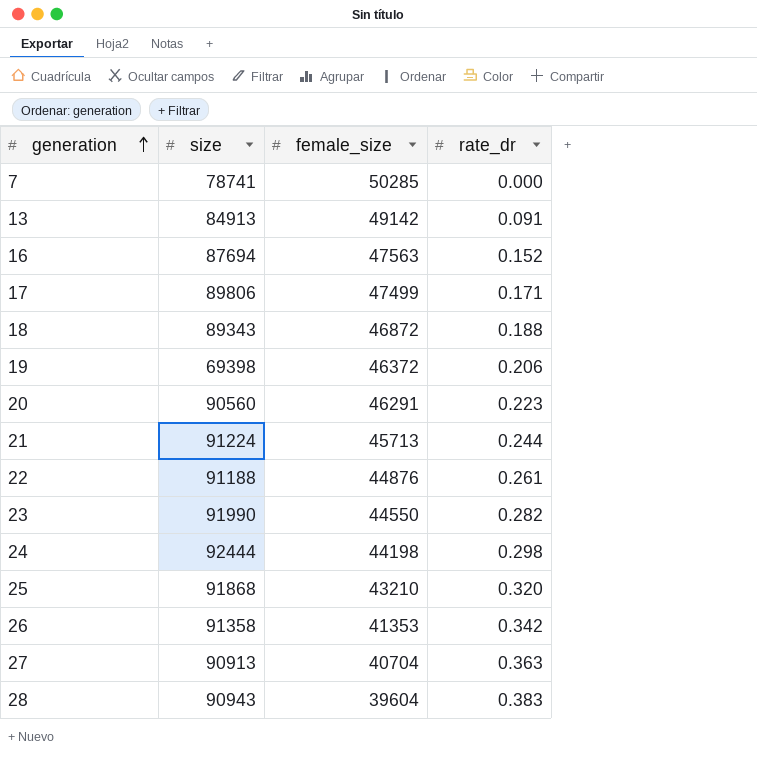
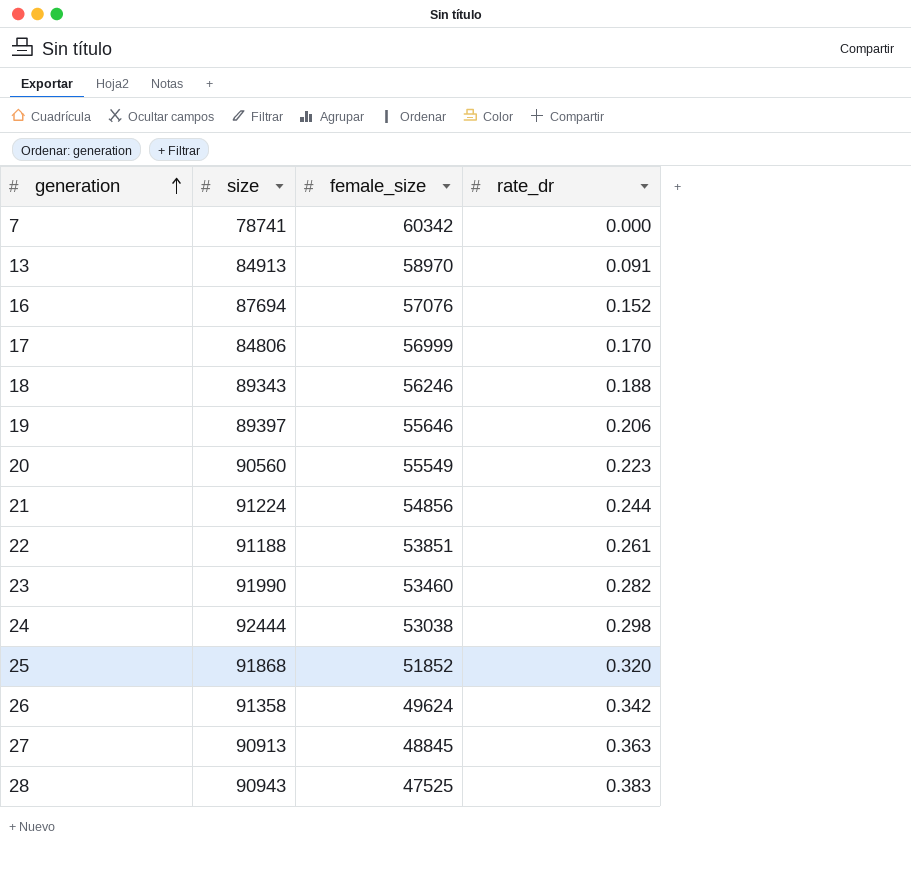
7 | female_size: 50285 -> 60342
13 | female_size: 49142 -> 58970
16 | female_size: 47563 -> 57076
17 | size: 89806 -> 84806
17 | female_size: 47499 -> 56999
17 | rate_dr: 0.171 -> 0.170
18 | female_size: 46872 -> 56246
19 | size: 69398 -> 89397
19 | female_size: 46372 -> 55646
20 | female_size: 46291 -> 55549
21 | female_size: 45713 -> 54856
22 | female_size: 44876 -> 53851
23 | female_size: 44550 -> 53460
24 | female_size: 44198 -> 53038
25 | female_size: 43210 -> 51852
26 | female_size: 41353 -> 49624
27 | female_size: 40704 -> 48845
28 | female_size: 39604 -> 47525

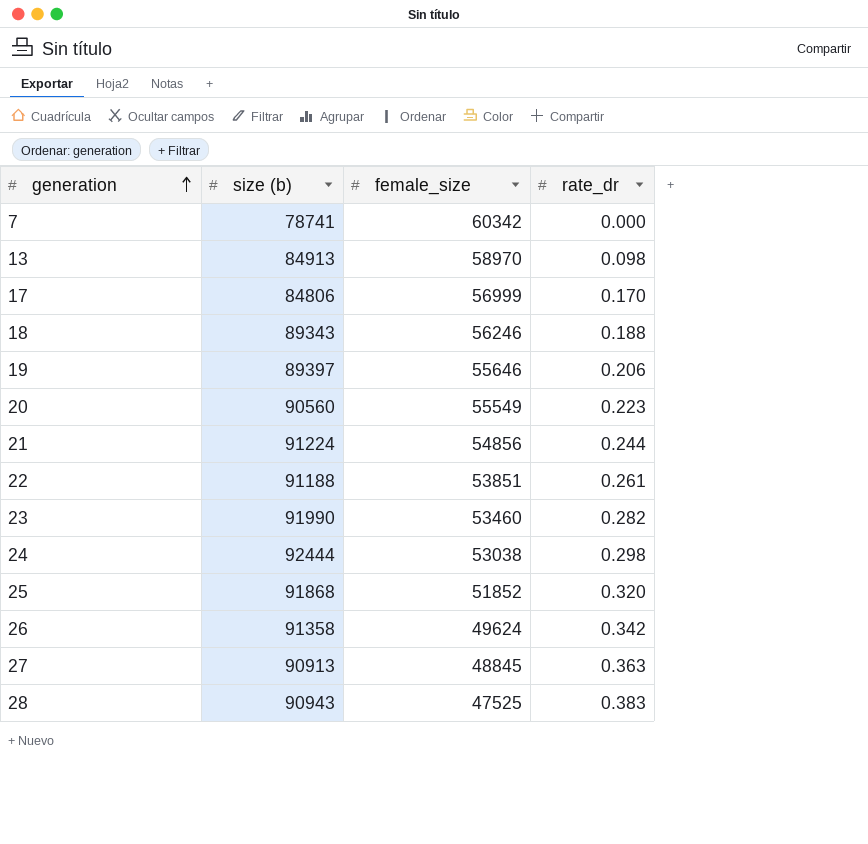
column name: size -> size (b)
row 16: 87694 | 57076 | 0.152 -> none
13 | rate_dr: 0.091 -> 0.098

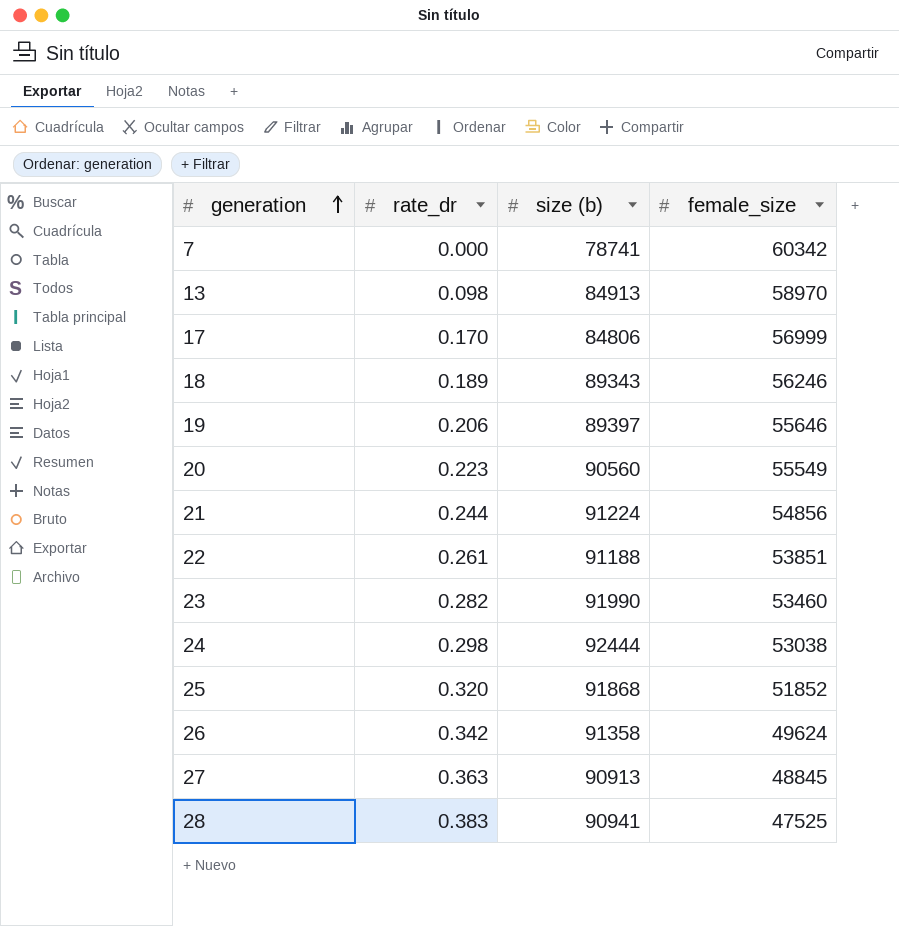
column rate_dr | position: 4 -> 2
18 | rate_dr: 0.188 -> 0.189
28 | size (b): 90943 -> 90941

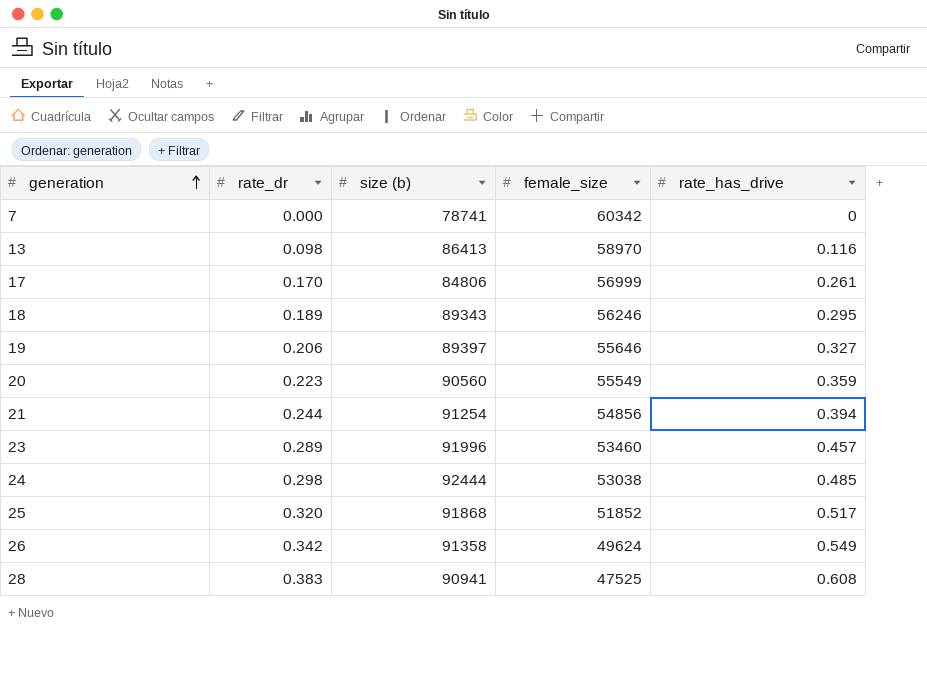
column rate_has_drive | position: none -> 5
row 22: 0.261 | 91188 | 53851 -> none
row 27: 0.363 | 90913 | 48845 -> none
13 | size (b): 84913 -> 86413
21 | size (b): 91224 -> 91254
23 | rate_dr: 0.282 -> 0.289
23 | size (b): 91990 -> 91996

